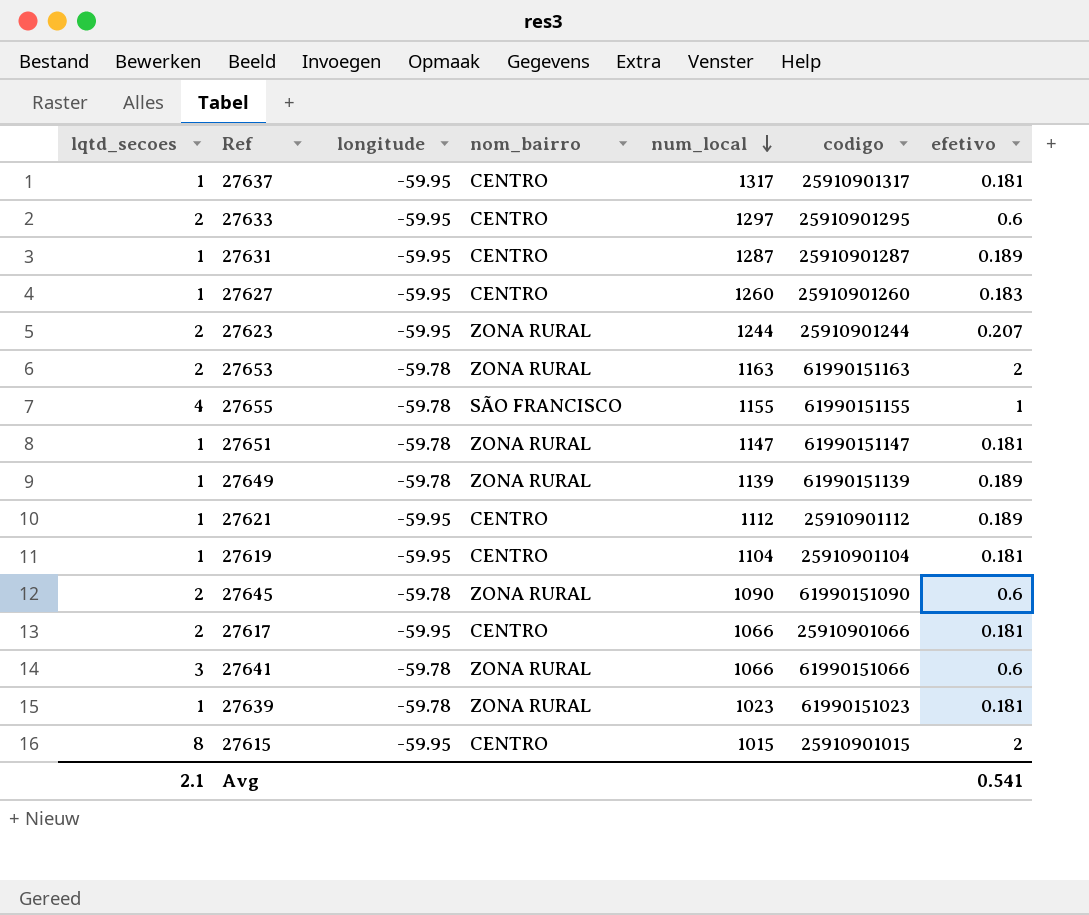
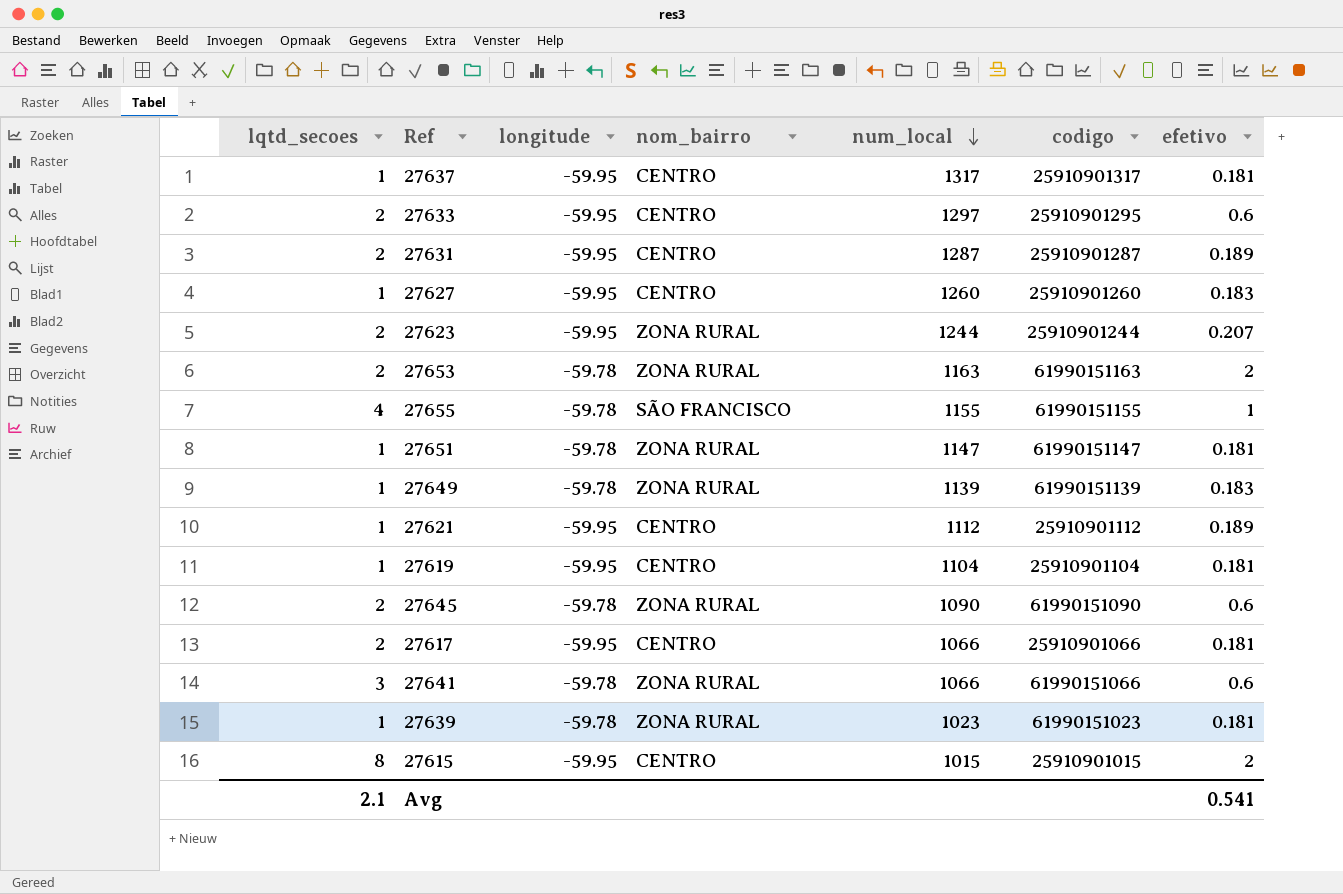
27631 | lqtd_secoes: 1 -> 2
27649 | efetivo: 0.189 -> 0.183

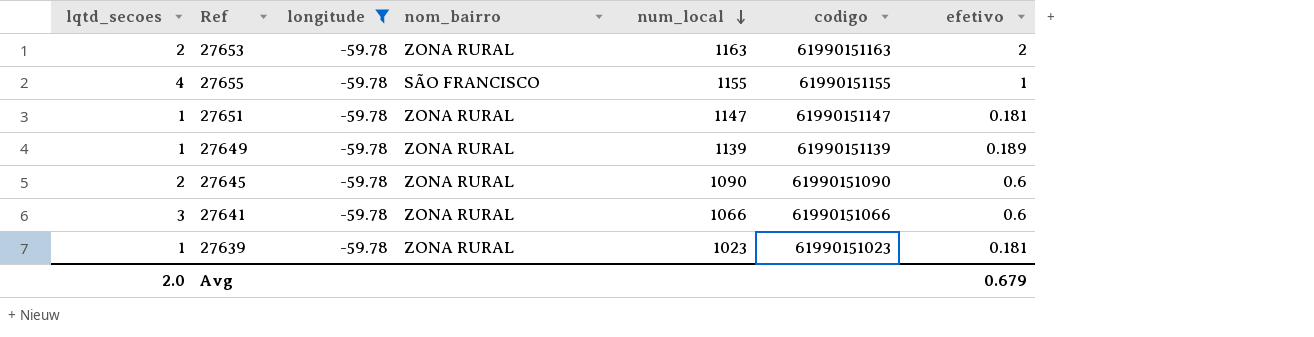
filter: none -> longitude = -59.78
27649 | efetivo: 0.183 -> 0.189
Avg | lqtd_secoes: 2.1 -> 2.0
Avg | efetivo: 0.541 -> 0.679

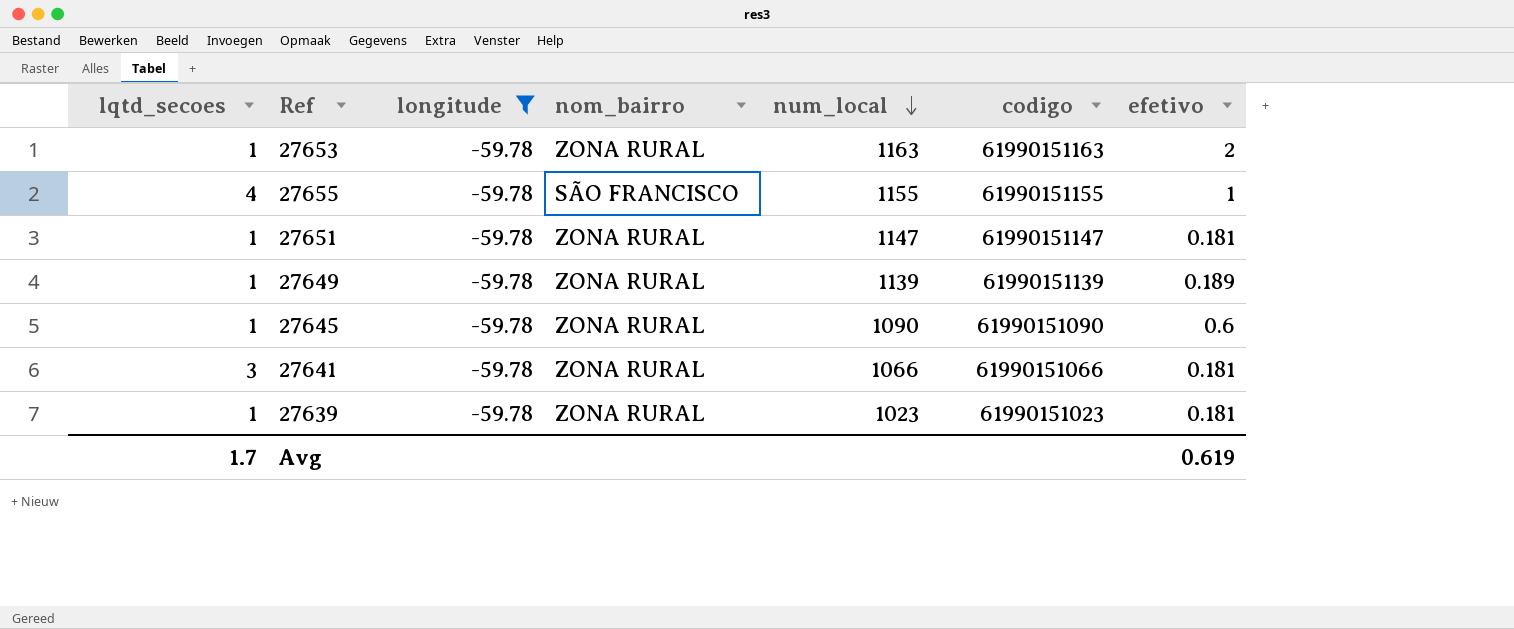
27653 | lqtd_secoes: 2 -> 1
27645 | lqtd_secoes: 2 -> 1
27641 | efetivo: 0.6 -> 0.181
Avg | lqtd_secoes: 2.0 -> 1.7
Avg | efetivo: 0.679 -> 0.619

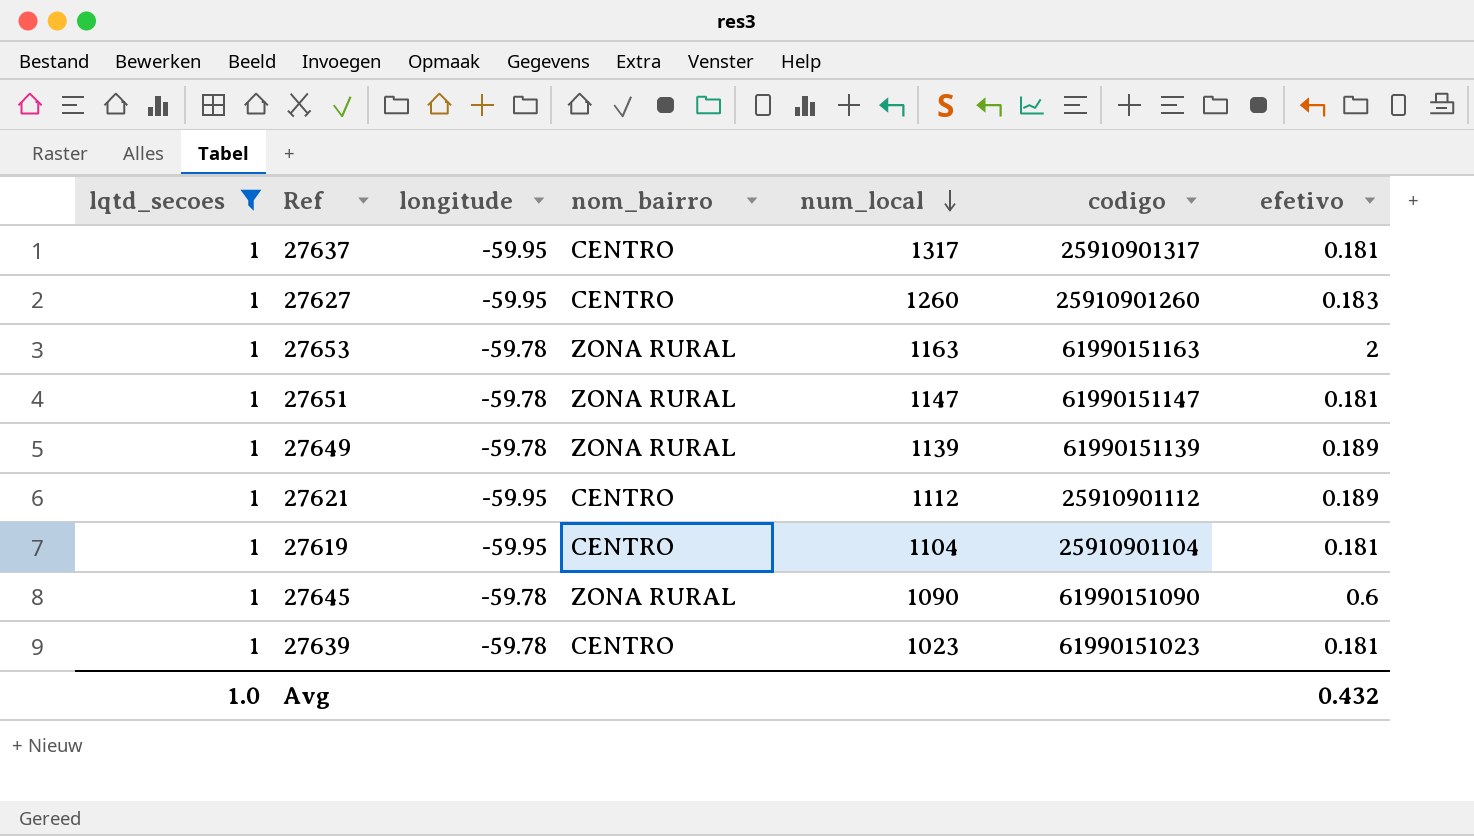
filter: longitude = -59.78 -> lqtd_secoes = 1
27639 | nom_bairro: ZONA RURAL -> CENTRO
Avg | lqtd_secoes: 1.7 -> 1.0
Avg | efetivo: 0.619 -> 0.432

